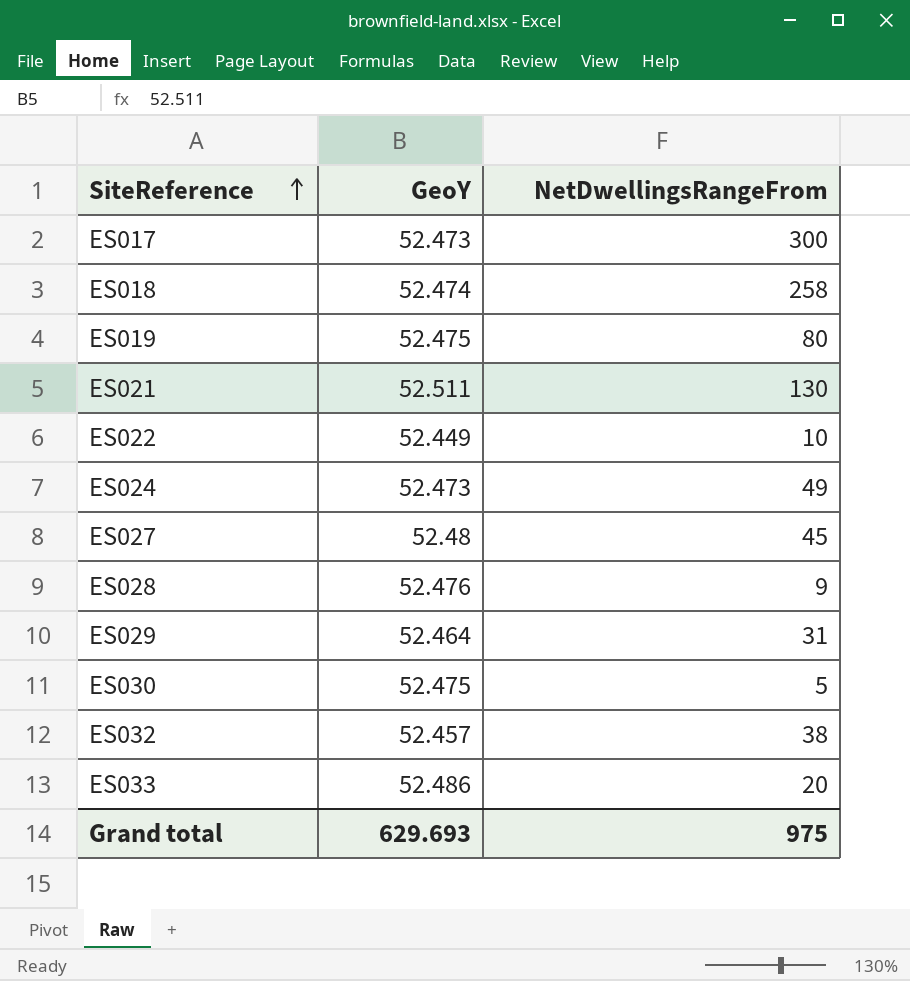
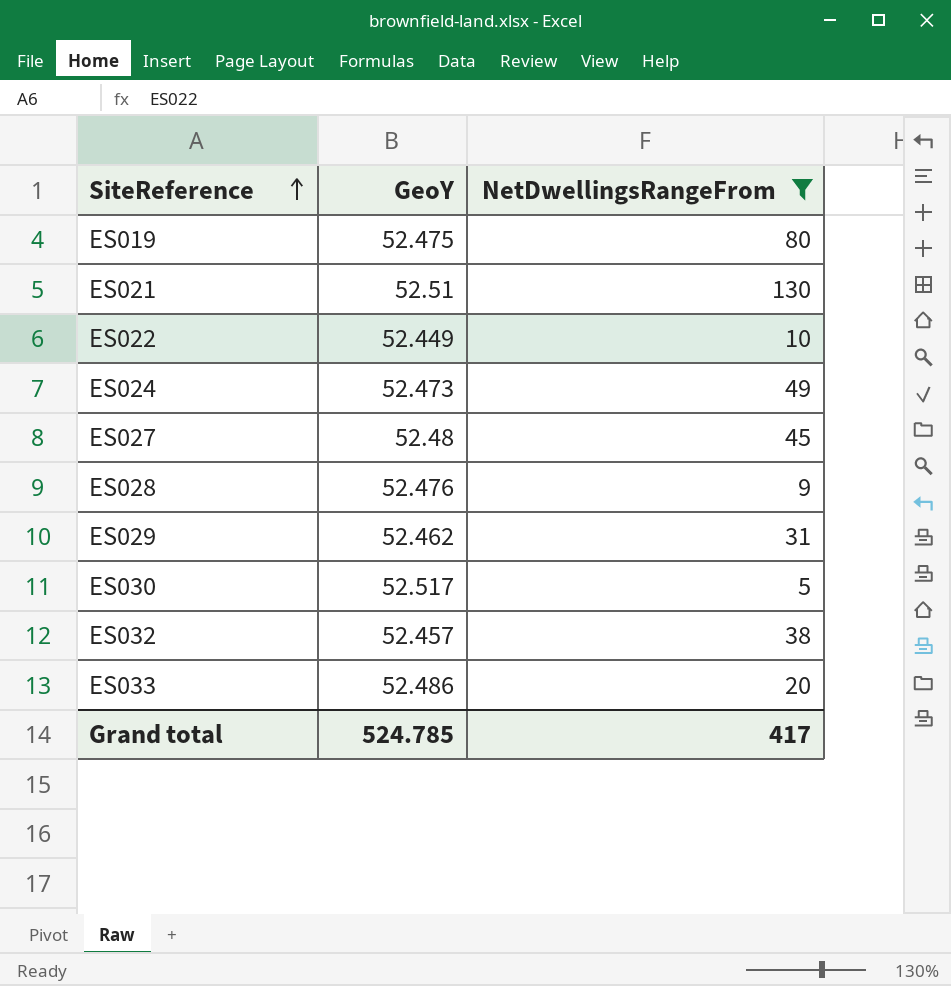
filter: none -> NetDwellingsRangeFrom <= 130
ES021 | GeoY: 52.511 -> 52.51
ES029 | GeoY: 52.464 -> 52.462
ES030 | GeoY: 52.475 -> 52.517
Grand total | GeoY: 629.693 -> 524.785
Grand total | NetDwellingsRangeFrom: 975 -> 417

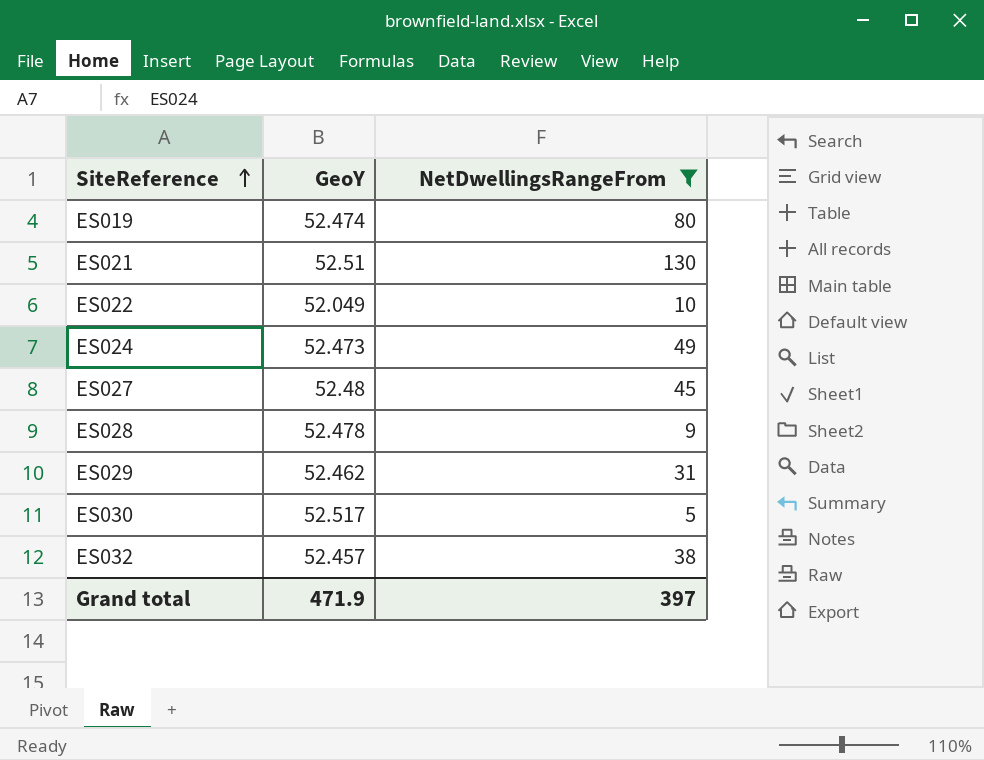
row ES033: 52.486 | 20 -> none
ES019 | GeoY: 52.475 -> 52.474
ES022 | GeoY: 52.449 -> 52.049
ES028 | GeoY: 52.476 -> 52.478
Grand total | GeoY: 524.785 -> 471.9
Grand total | NetDwellingsRangeFrom: 417 -> 397

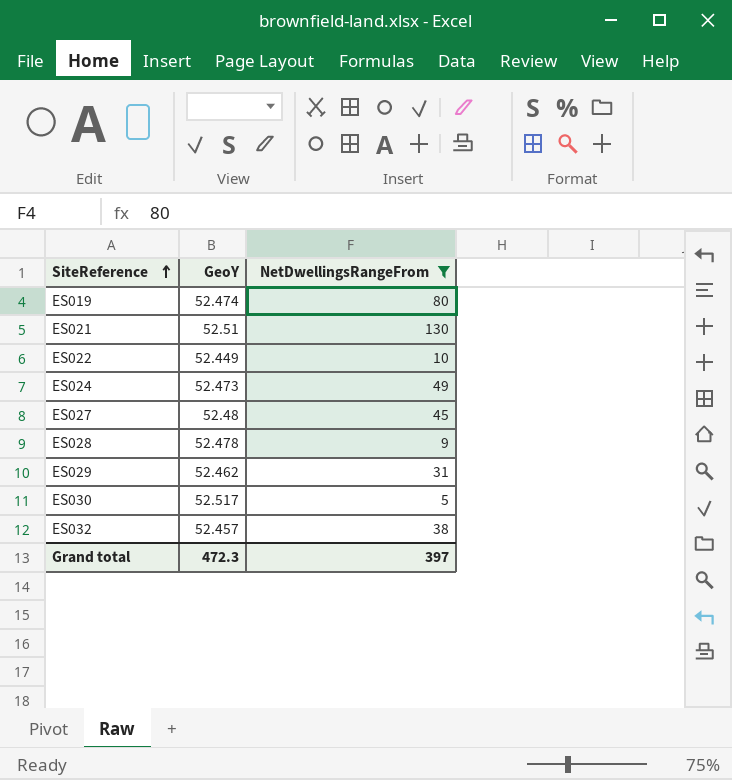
ES022 | GeoY: 52.049 -> 52.449
Grand total | GeoY: 471.9 -> 472.3

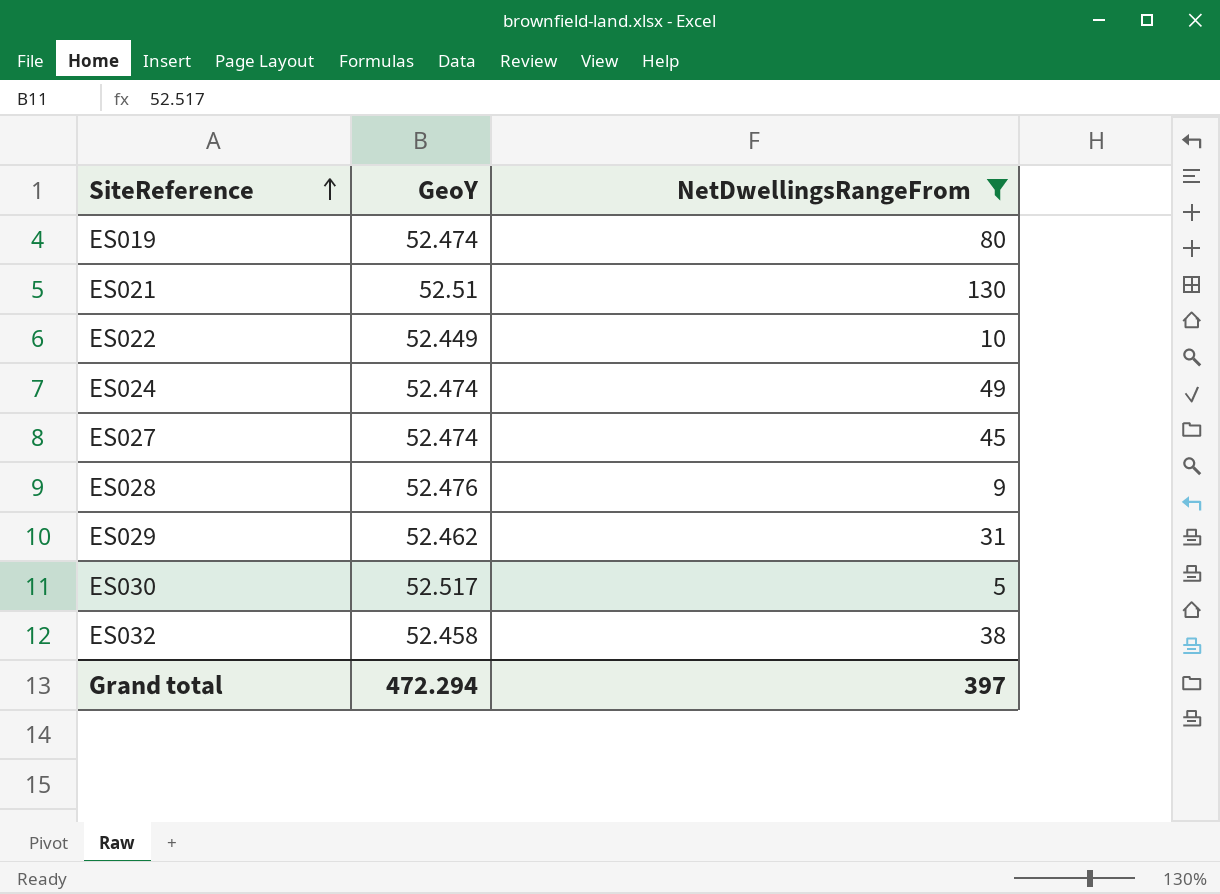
ES024 | GeoY: 52.473 -> 52.474
ES027 | GeoY: 52.48 -> 52.474
ES028 | GeoY: 52.478 -> 52.476
ES032 | GeoY: 52.457 -> 52.458
Grand total | GeoY: 472.3 -> 472.294

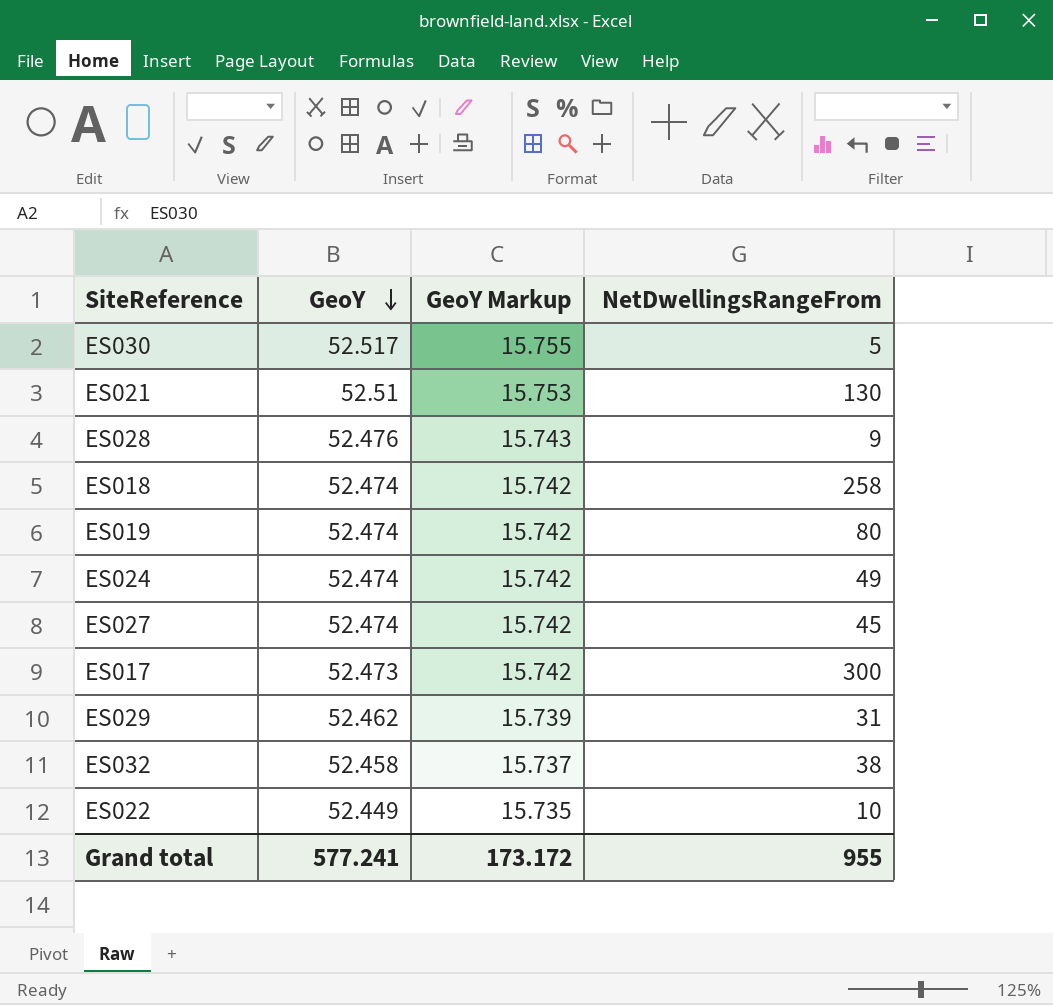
filter: NetDwellingsRangeFrom <= 130 -> none
row order: SiteReference ascending -> GeoY descending
column GeoY Markup | formula: none -> [GeoY] * 0.3
Grand total | GeoY: 472.294 -> 577.241
Grand total | NetDwellingsRangeFrom: 397 -> 955

